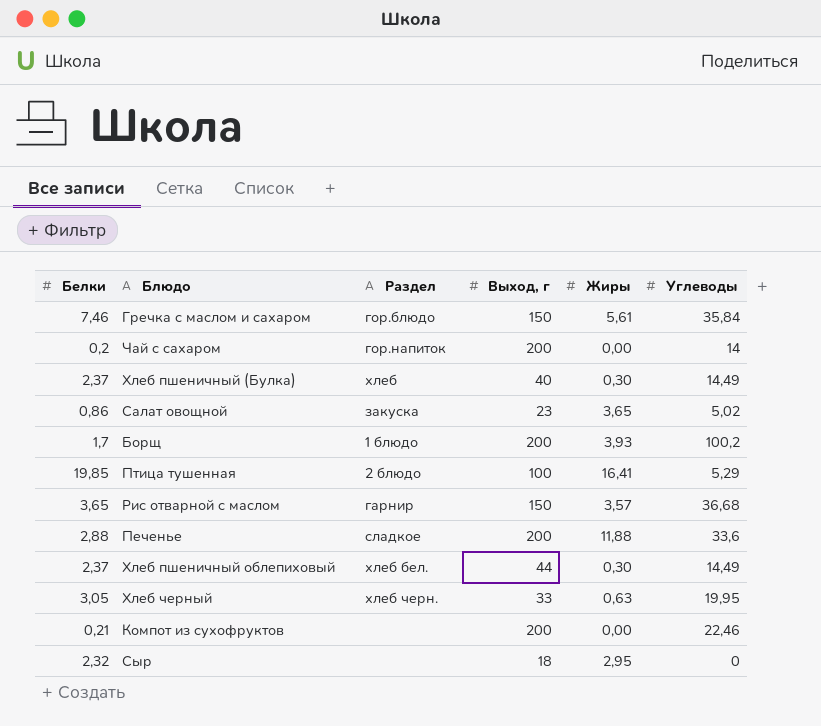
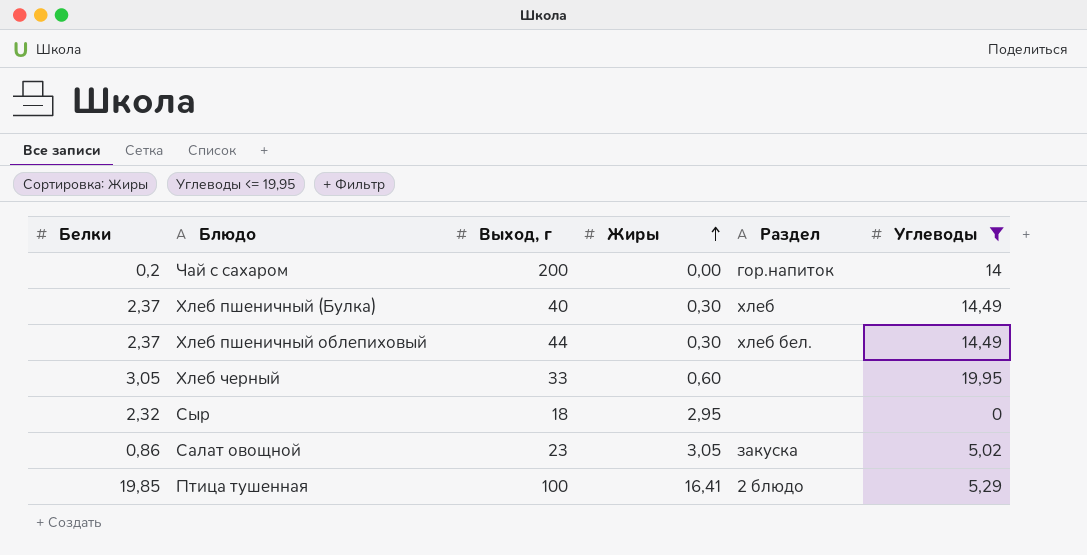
filter: none -> Углеводы <= 19,95
row order: none -> Жиры ascending
column Раздел | position: 3 -> 5
Хлеб черный | Жиры: 0,63 -> 0,60
Хлеб черный | Раздел: хлеб черн. -> none
Салат овощной | Жиры: 3,65 -> 3,05

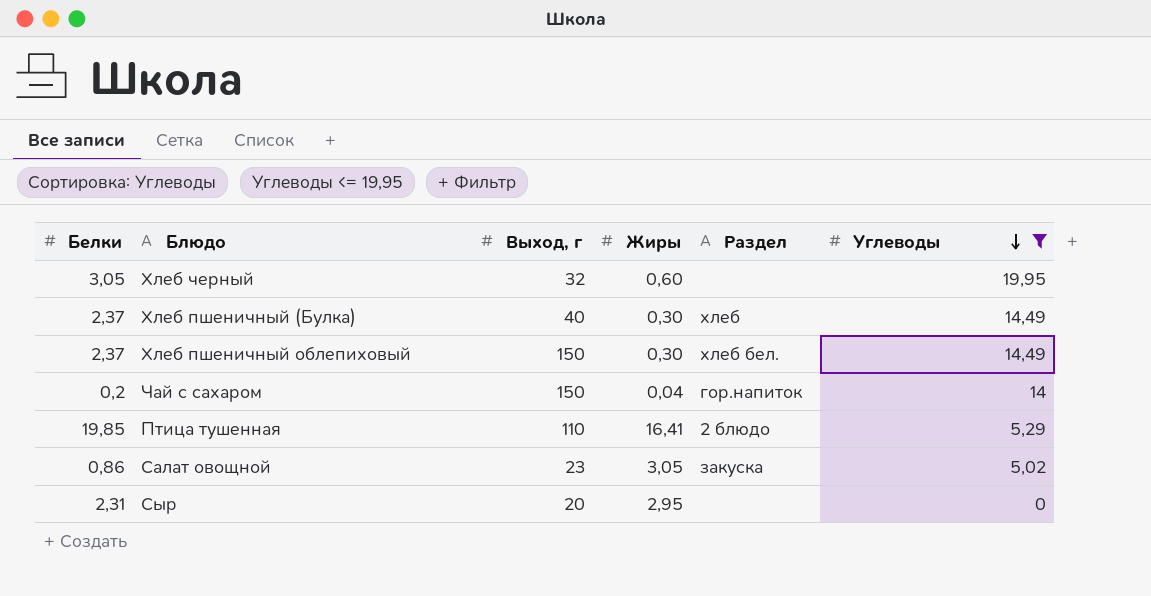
row order: Жиры ascending -> Углеводы descending
Хлеб черный | Выход, г: 33 -> 32
Хлеб пшеничный облепиховый | Выход, г: 44 -> 150
Чай с сахаром | Выход, г: 200 -> 150
Чай с сахаром | Жиры: 0,00 -> 0,04
Птица тушенная | Выход, г: 100 -> 110
Сыр | Белки: 2,32 -> 2,31
Сыр | Выход, г: 18 -> 20

